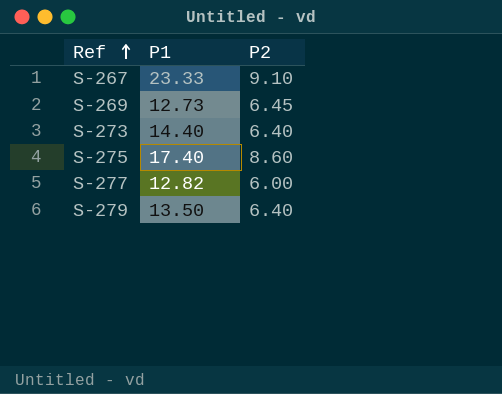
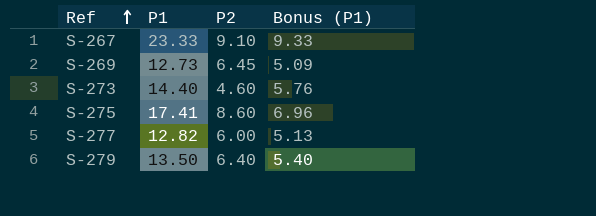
column Bonus (P1) | formula: none -> [P1] * 0.4
S-273 | P2: 6.40 -> 4.60
S-275 | P1: 17.40 -> 17.41

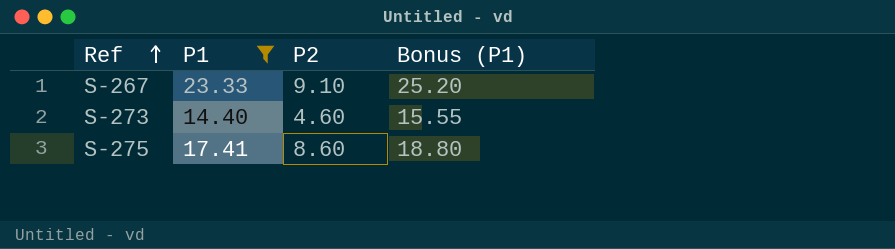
filter: none -> P1 >= 14.40
column Bonus (P1) | formula: [P1] * 0.4 -> [P1] * 1.08

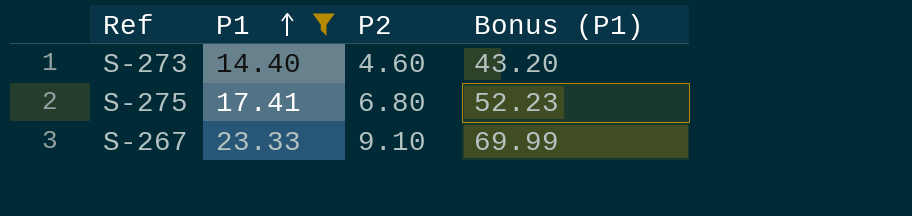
row order: Ref ascending -> P1 ascending
column Bonus (P1) | formula: [P1] * 1.08 -> [P1] * 3
S-275 | P2: 8.60 -> 6.80

